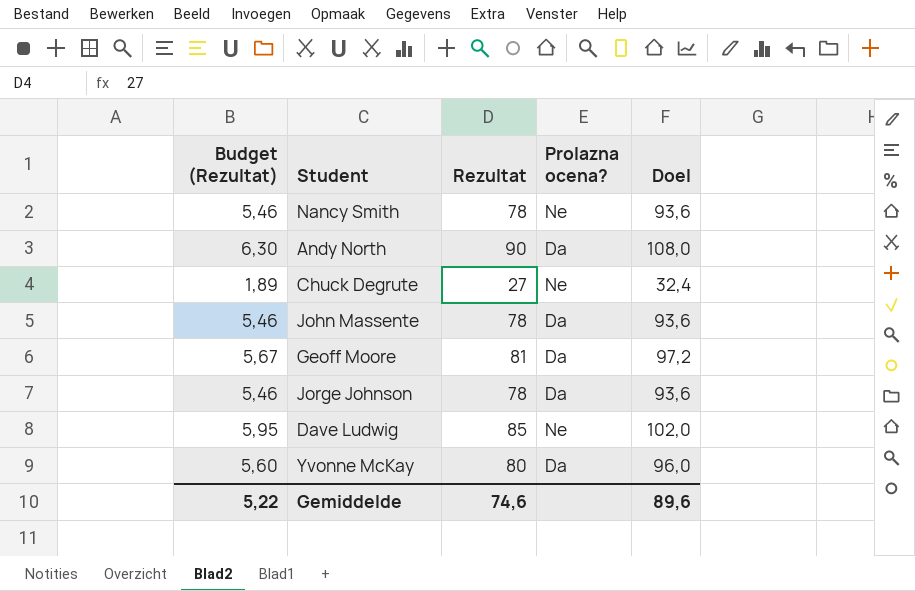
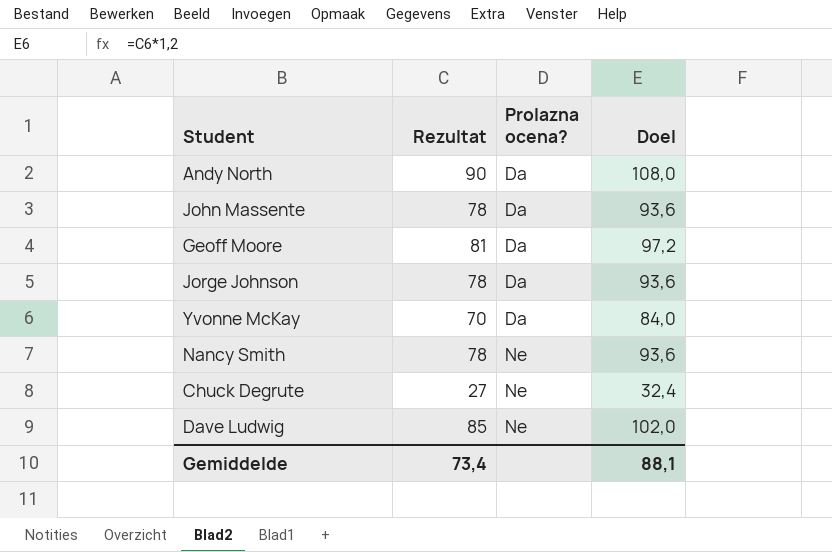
row order: none -> Prolazna ocena? ascending
column Budget (Rezultat) | formula: [Rezultat] * 0,07 -> none
Yvonne McKay | Rezultat: 80 -> 70
Yvonne McKay | Doel: 96,0 -> 84,0
Gemiddelde | Rezultat: 74,6 -> 73,4
Gemiddelde | Doel: 89,6 -> 88,1

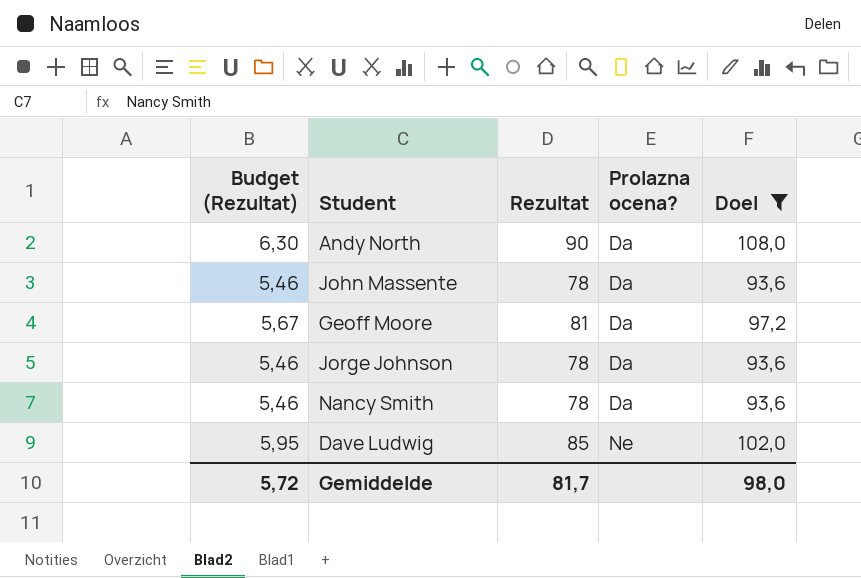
filter: none -> Doel >= 93,6
column Budget (Rezultat) | formula: none -> [Rezultat] * 0,07
Nancy Smith | Prolazna ocena?: Ne -> Da
Gemiddelde | Rezultat: 73,4 -> 81,7
Gemiddelde | Doel: 88,1 -> 98,0

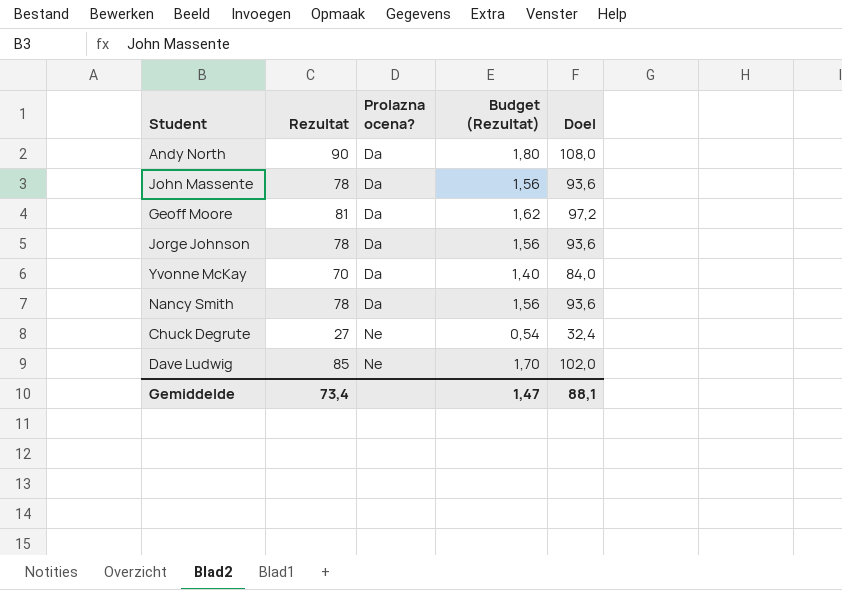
filter: Doel >= 93,6 -> none
column Budget (Rezultat) | formula: [Rezultat] * 0,07 -> [Rezultat] * 0,02
column Budget (Rezultat) | position: 1 -> 4
Gemiddelde | Rezultat: 81,7 -> 73,4
Gemiddelde | Budget (Rezultat): 5,72 -> 1,47
Gemiddelde | Doel: 98,0 -> 88,1

